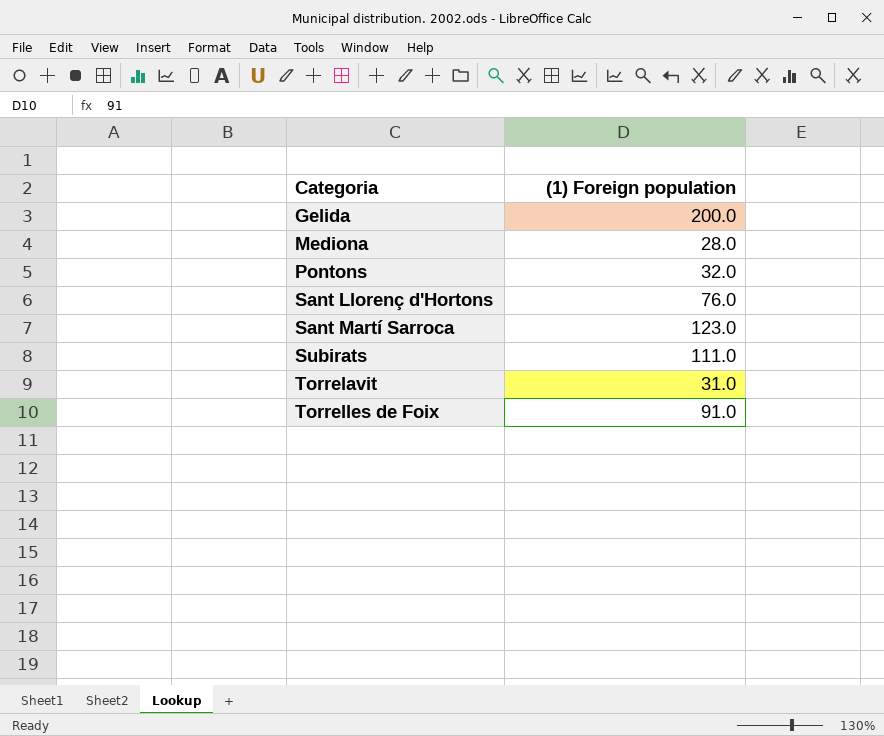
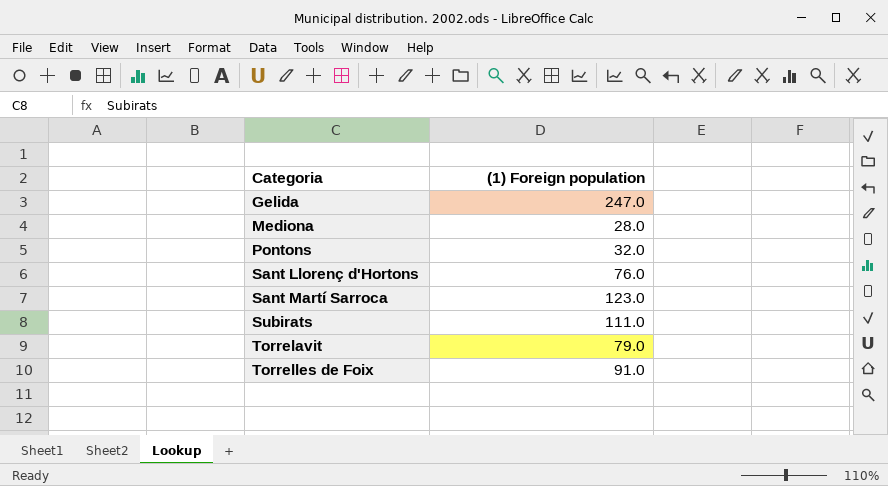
Gelida | (1) Foreign population: 200.0 -> 247.0
Torrelavit | (1) Foreign population: 31.0 -> 79.0

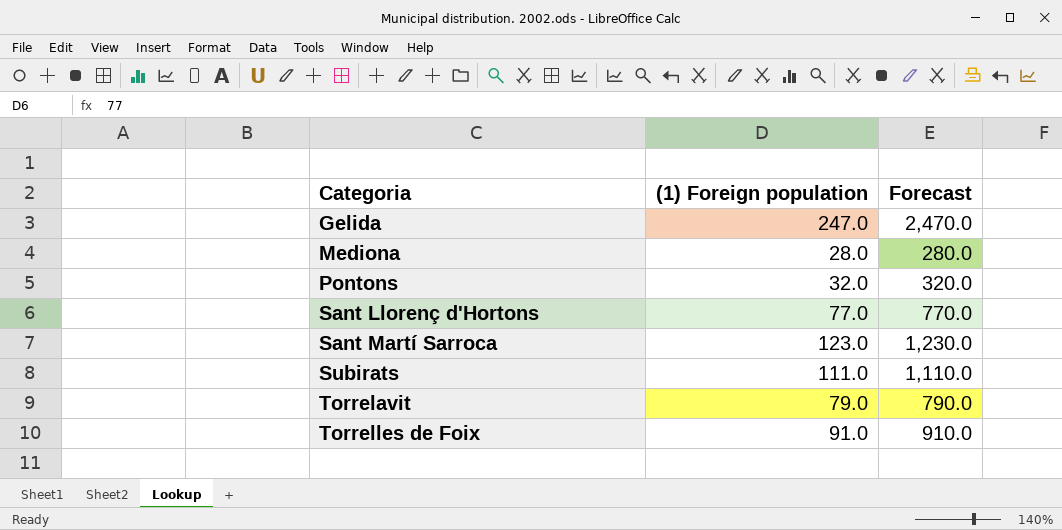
column Forecast | formula: none -> [(1) Foreign population] * 10
Sant Llorenç d'Hortons | (1) Foreign population: 76.0 -> 77.0

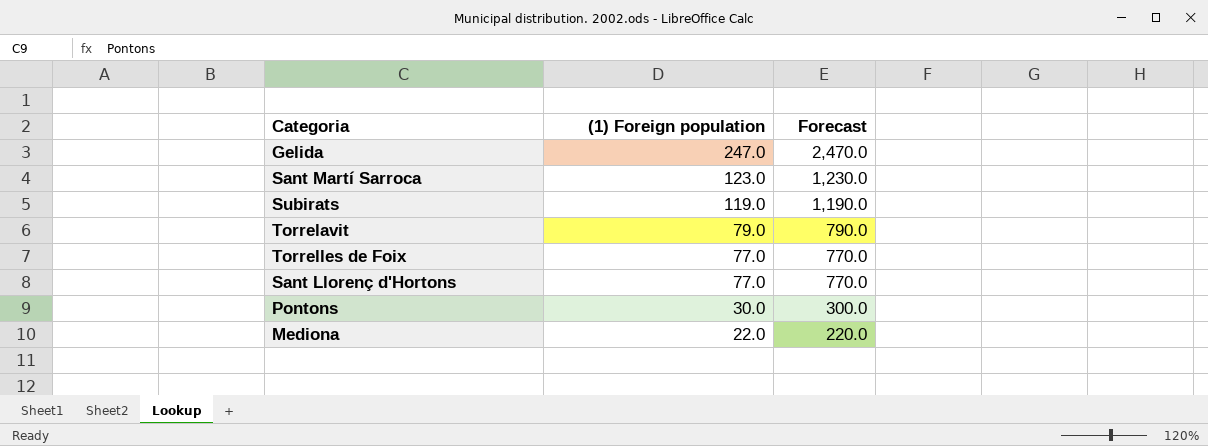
row order: Categoria ascending -> (1) Foreign population descending
Subirats | (1) Foreign population: 111.0 -> 119.0
Subirats | Forecast: 1,110.0 -> 1,190.0
Torrelles de Foix | (1) Foreign population: 91.0 -> 77.0
Torrelles de Foix | Forecast: 910.0 -> 770.0
Pontons | (1) Foreign population: 32.0 -> 30.0
Pontons | Forecast: 320.0 -> 300.0
Mediona | (1) Foreign population: 28.0 -> 22.0
Mediona | Forecast: 280.0 -> 220.0

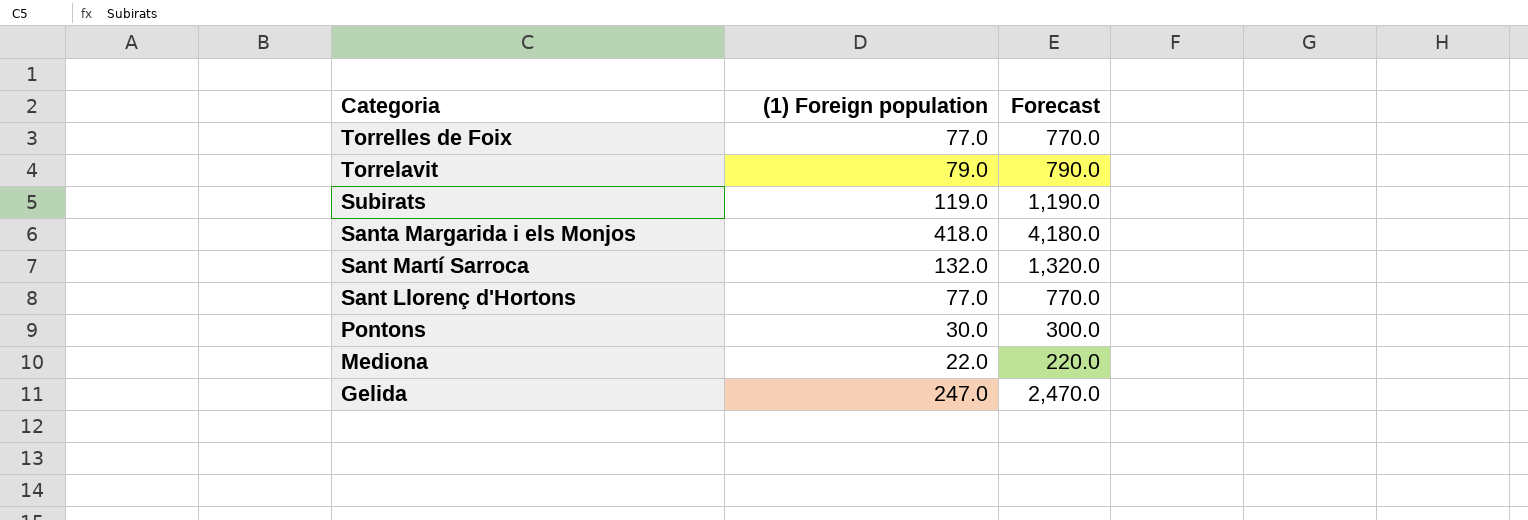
row order: (1) Foreign population descending -> Categoria descending
row Santa Margarida i els Monjos: none -> 418.0 | 4,180.0
Sant Martí Sarroca | (1) Foreign population: 123.0 -> 132.0
Sant Martí Sarroca | Forecast: 1,230.0 -> 1,320.0

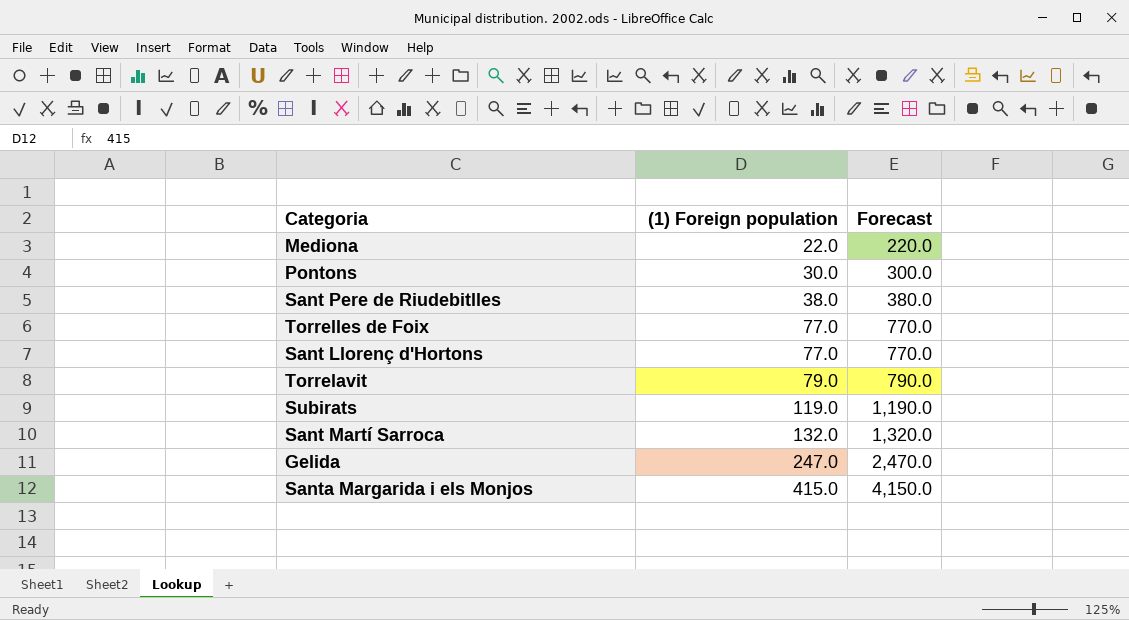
row order: Categoria descending -> (1) Foreign population ascending
row Sant Pere de Riudebitlles: none -> 38.0 | 380.0
Santa Margarida i els Monjos | (1) Foreign population: 418.0 -> 415.0
Santa Margarida i els Monjos | Forecast: 4,180.0 -> 4,150.0

